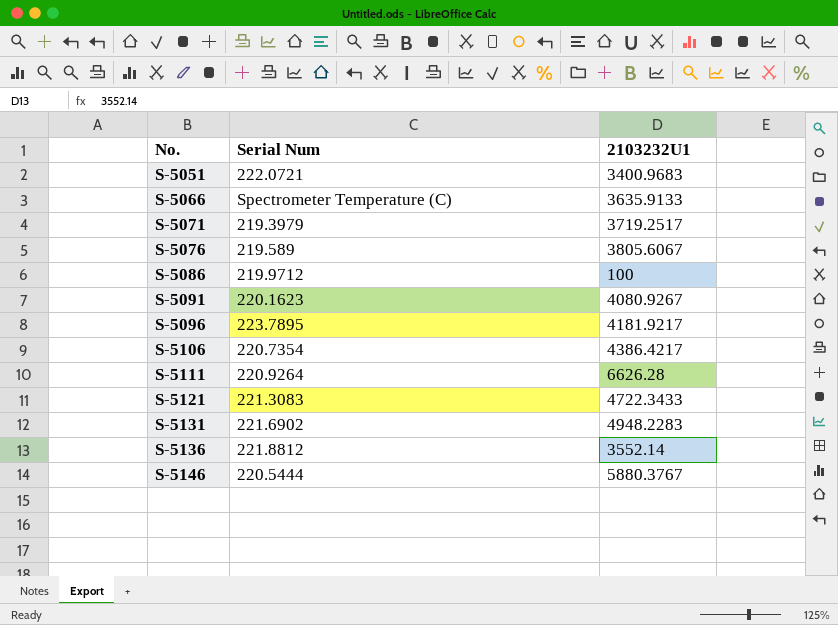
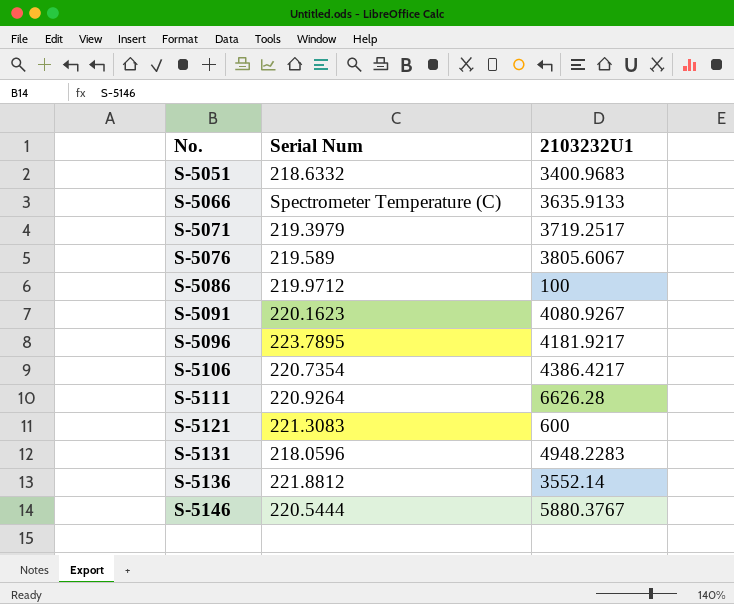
S-5051 | Serial Num: 222.0721 -> 218.6332
S-5121 | 2103232U1: 4722.3433 -> 600
S-5131 | Serial Num: 221.6902 -> 218.0596

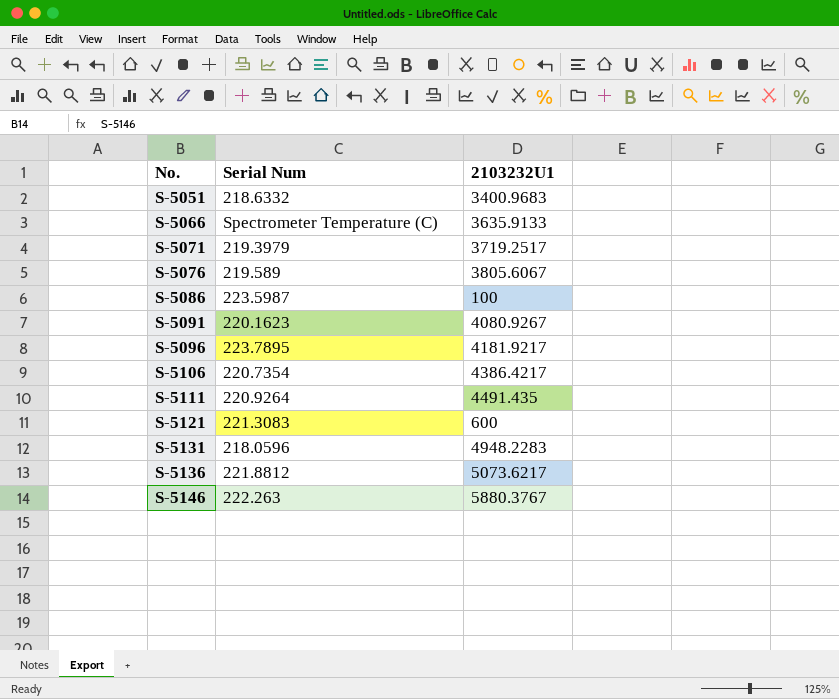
S-5086 | Serial Num: 219.9712 -> 223.5987
S-5111 | 2103232U1: 6626.28 -> 4491.435
S-5136 | 2103232U1: 3552.14 -> 5073.6217
S-5146 | Serial Num: 220.5444 -> 222.263

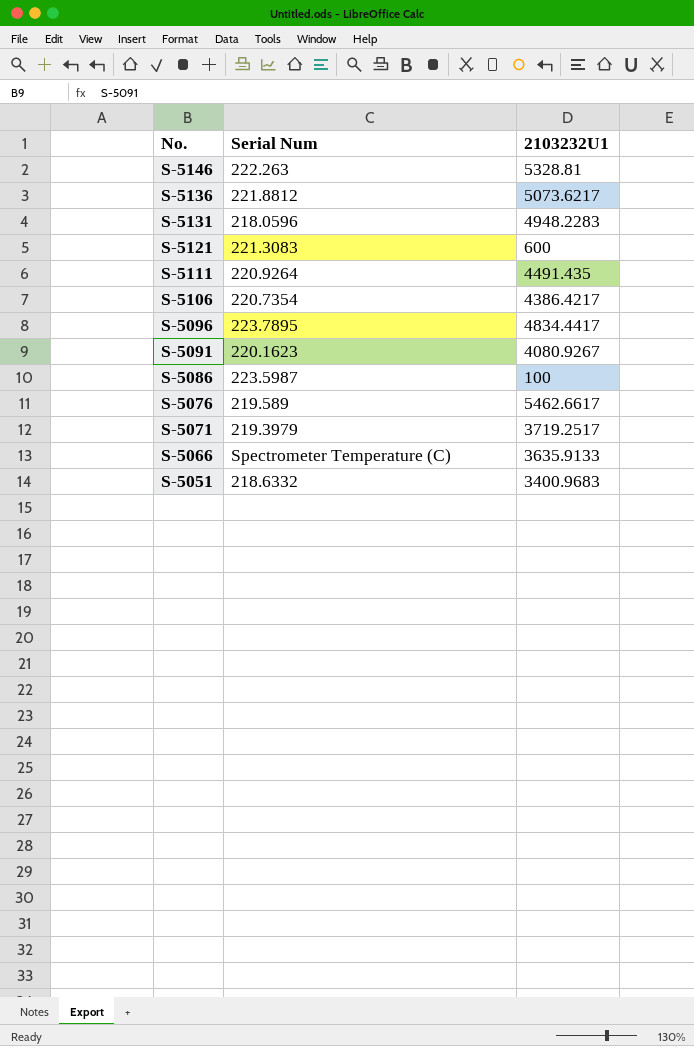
row order: No. ascending -> No. descending
S-5146 | 2103232U1: 5880.3767 -> 5328.81
S-5096 | 2103232U1: 4181.9217 -> 4834.4417
S-5076 | 2103232U1: 3805.6067 -> 5462.6617

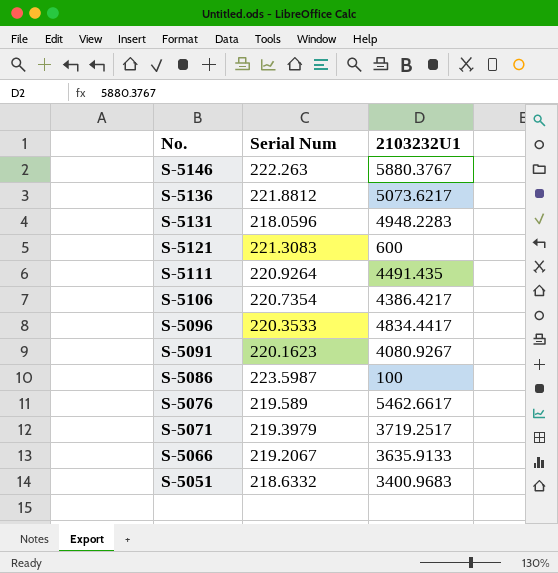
S-5146 | 2103232U1: 5328.81 -> 5880.3767
S-5096 | Serial Num: 223.7895 -> 220.3533
S-5066 | Serial Num: Spectrometer Temperature (C) -> 219.2067

